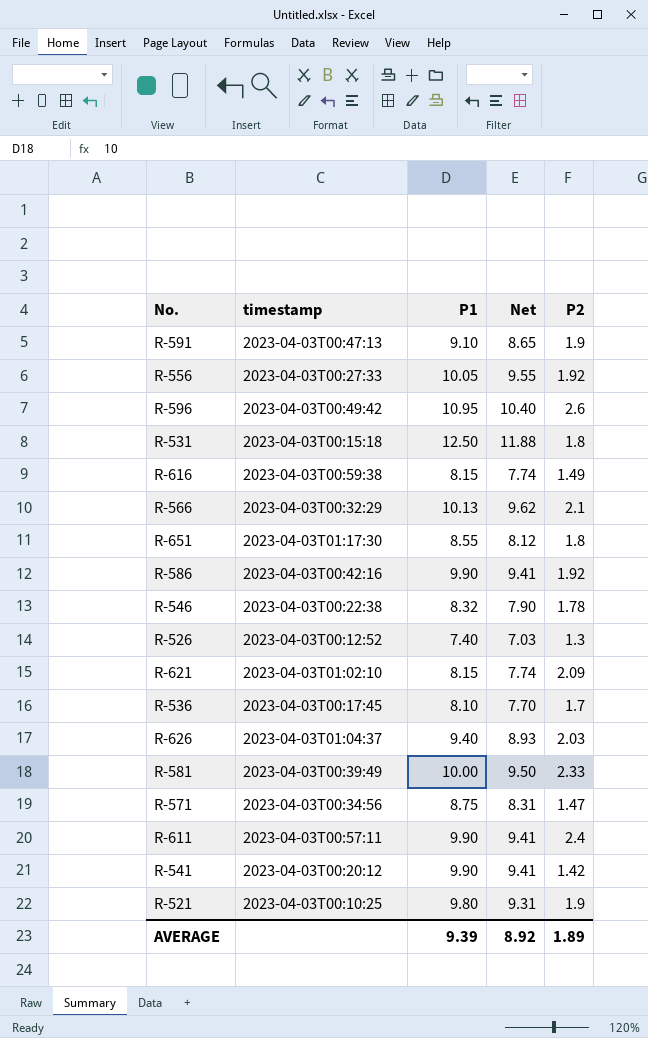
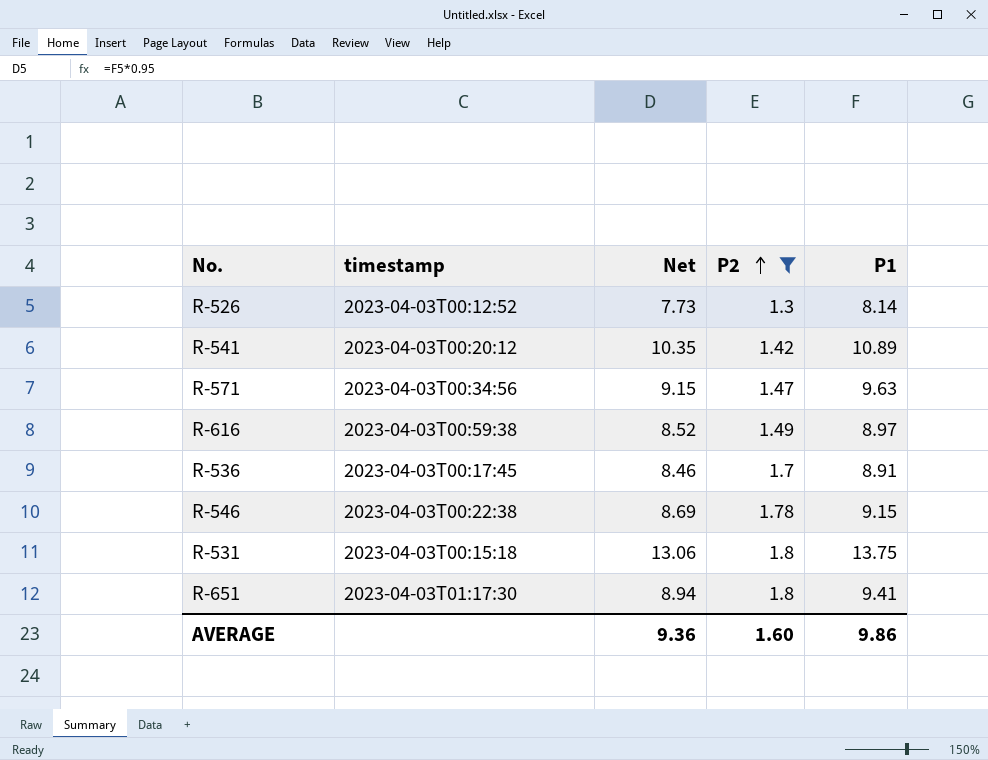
filter: none -> P2 <= 1.8
row order: none -> P2 ascending
column P1 | position: 3 -> 5
R-526 | Net: 7.03 -> 7.73
R-526 | P1: 7.40 -> 8.14
R-541 | Net: 9.41 -> 10.35
R-541 | P1: 9.90 -> 10.89
R-571 | Net: 8.31 -> 9.15
R-571 | P1: 8.75 -> 9.63
R-616 | Net: 7.74 -> 8.52
R-616 | P1: 8.15 -> 8.97
R-536 | Net: 7.70 -> 8.46
R-536 | P1: 8.10 -> 8.91
R-546 | Net: 7.90 -> 8.69
R-546 | P1: 8.32 -> 9.15
R-531 | Net: 11.88 -> 13.06
R-531 | P1: 12.50 -> 13.75
R-651 | Net: 8.12 -> 8.94
R-651 | P1: 8.55 -> 9.41
AVERAGE | Net: 8.92 -> 9.36
AVERAGE | P2: 1.89 -> 1.60
AVERAGE | P1: 9.39 -> 9.86

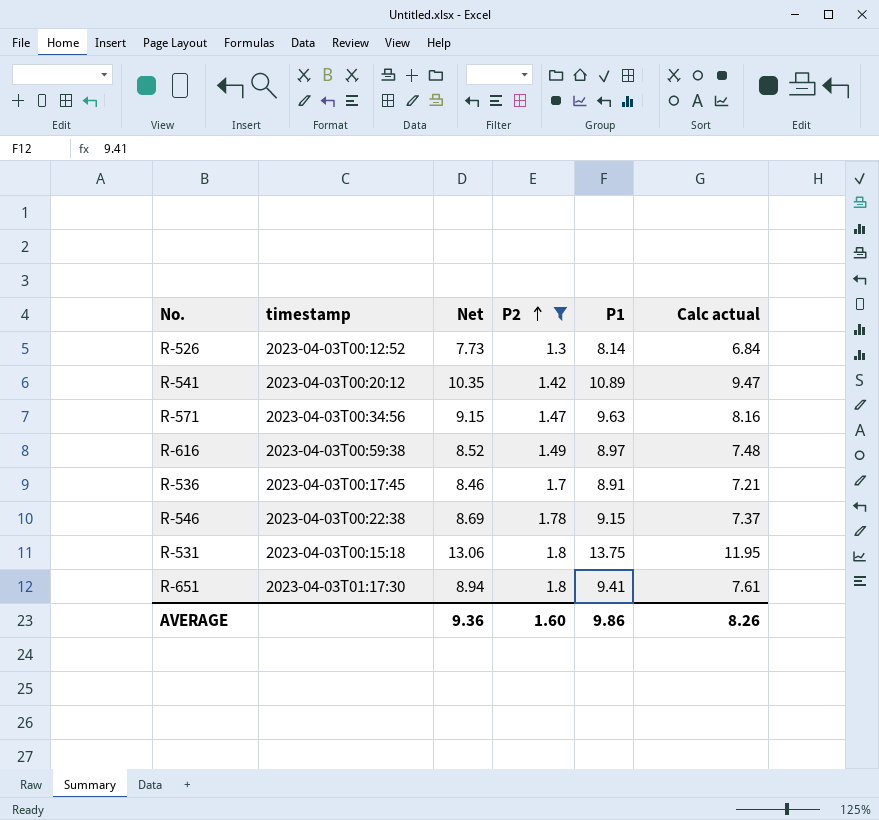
column Calc actual | formula: none -> [P1] - [P2]

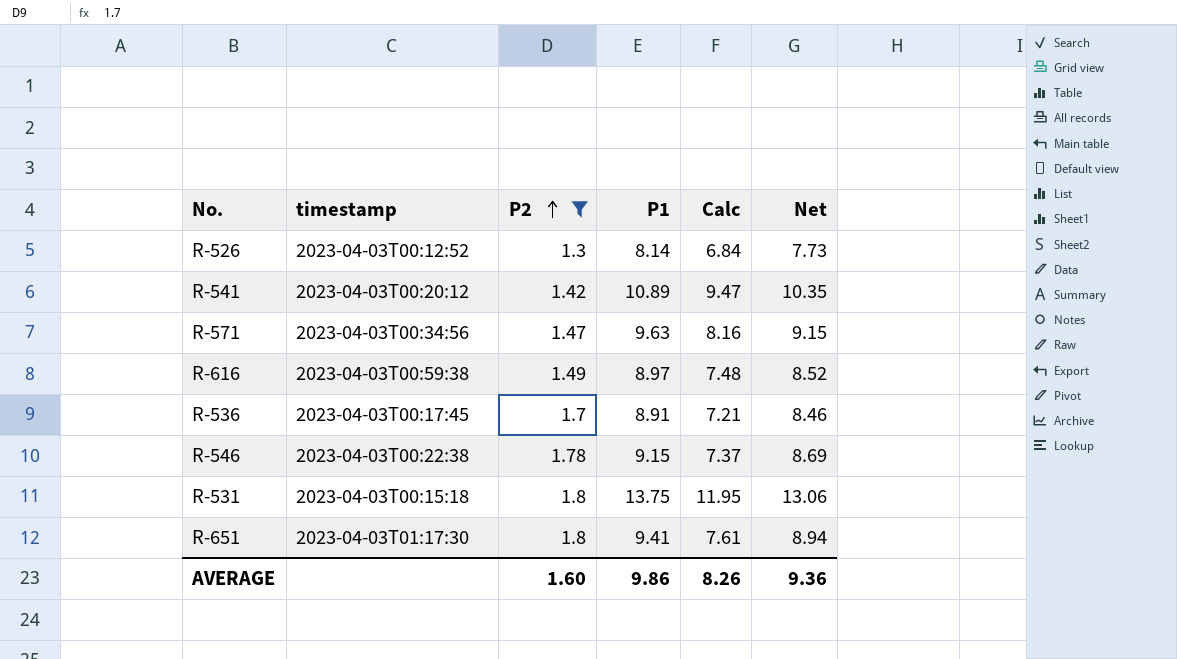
column name: Calc actual -> Calc
column Net | position: 3 -> 6

